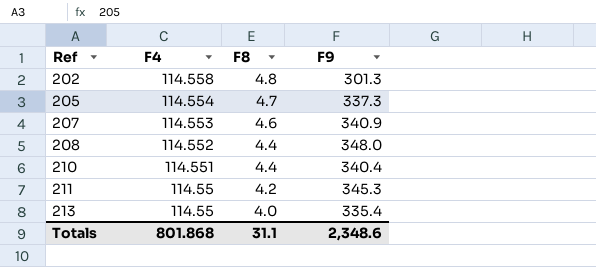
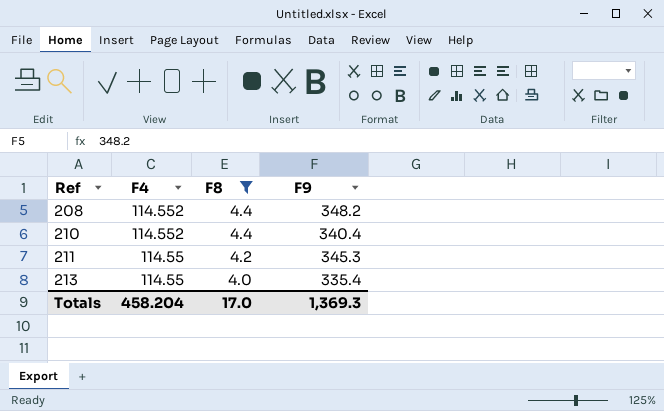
filter: none -> F8 <= 4.4
208 | F9: 348.0 -> 348.2
210 | F4: 114.551 -> 114.552
Totals | F4: 801.868 -> 458.204
Totals | F8: 31.1 -> 17.0
Totals | F9: 2,348.6 -> 1,369.3

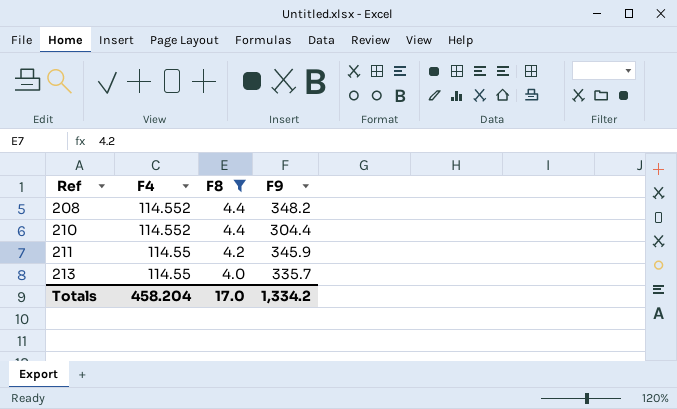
210 | F9: 340.4 -> 304.4
211 | F9: 345.3 -> 345.9
213 | F9: 335.4 -> 335.7
Totals | F9: 1,369.3 -> 1,334.2

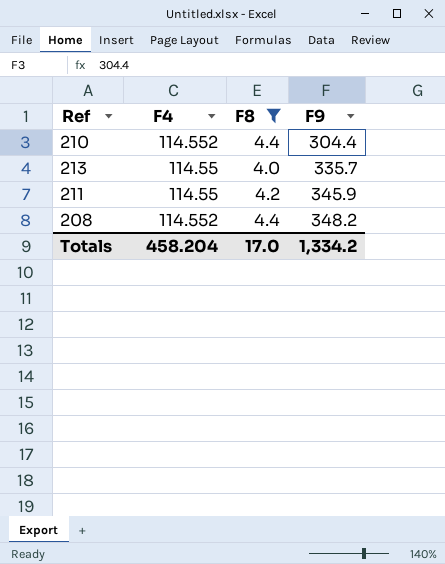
row order: Ref ascending -> F9 ascending

